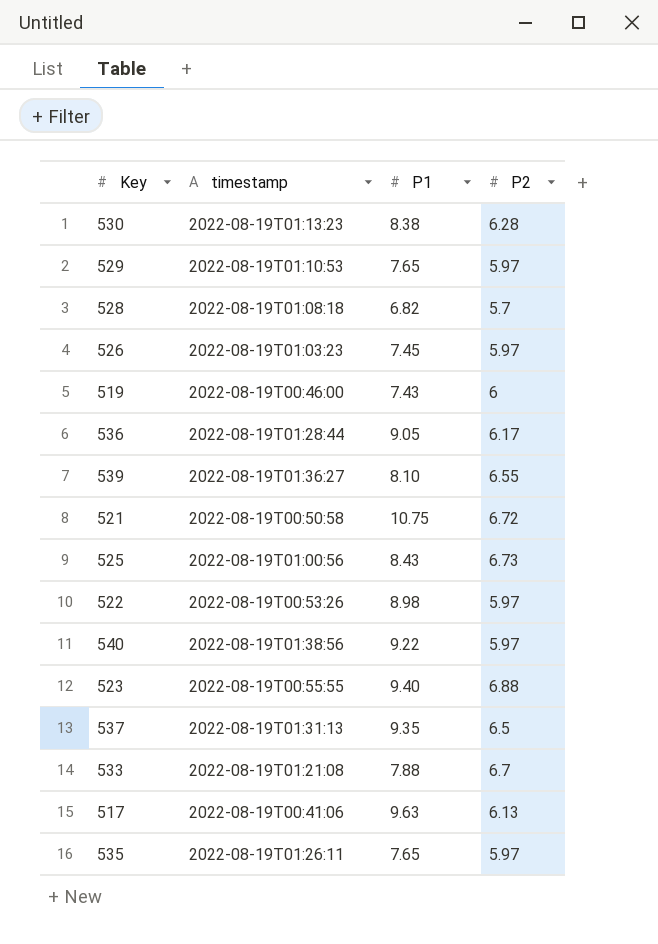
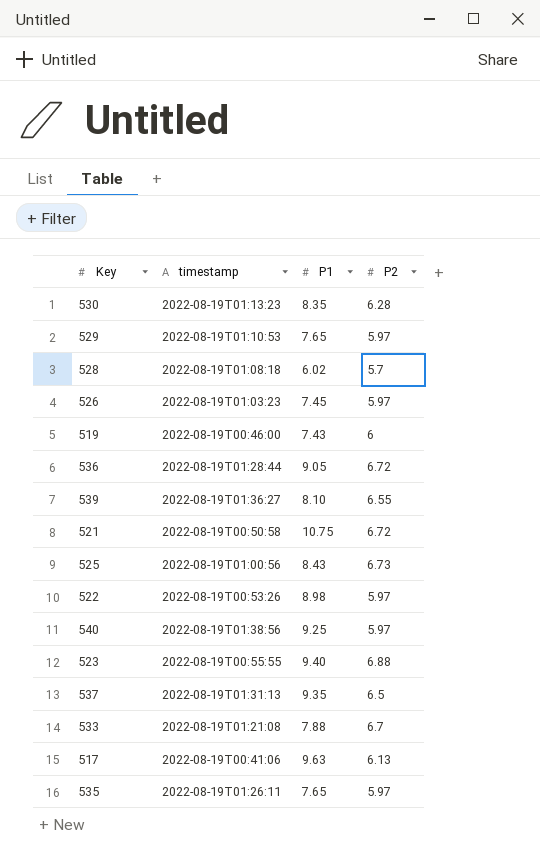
530 | P1: 8.38 -> 8.35
528 | P1: 6.82 -> 6.02
536 | P2: 6.17 -> 6.72
540 | P1: 9.22 -> 9.25

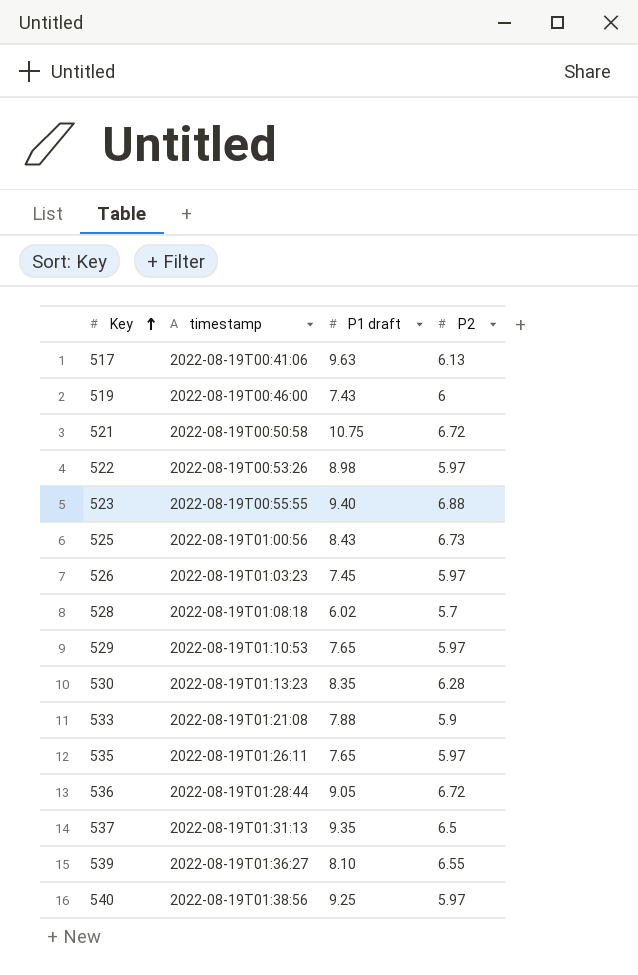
row order: none -> Key ascending
column name: P1 -> P1 draft
533 | P2: 6.7 -> 5.9

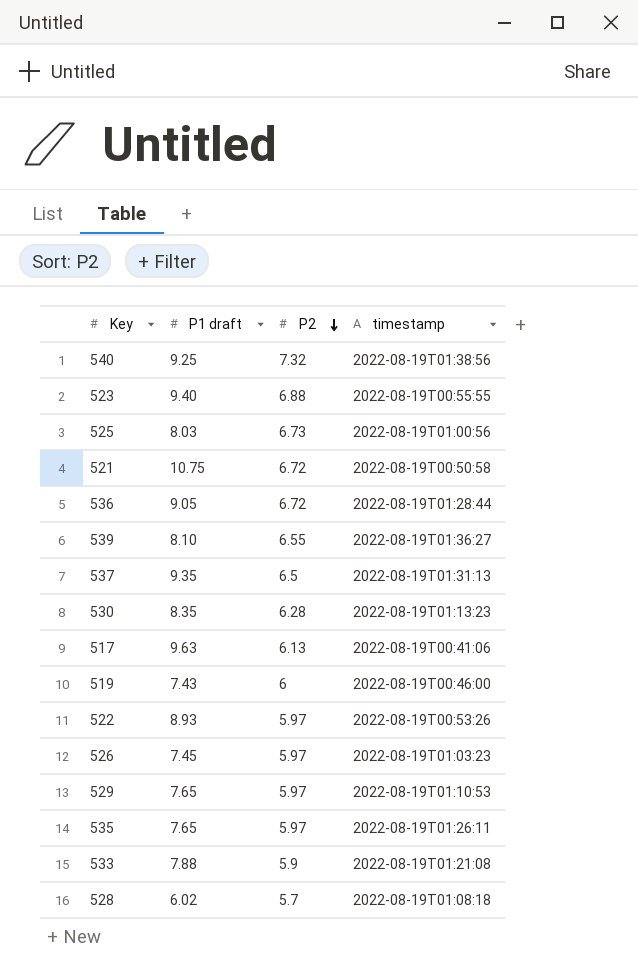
row order: Key ascending -> P2 descending
column timestamp | position: 2 -> 4
540 | P2: 5.97 -> 7.32
525 | P1 draft: 8.43 -> 8.03
522 | P1 draft: 8.98 -> 8.93

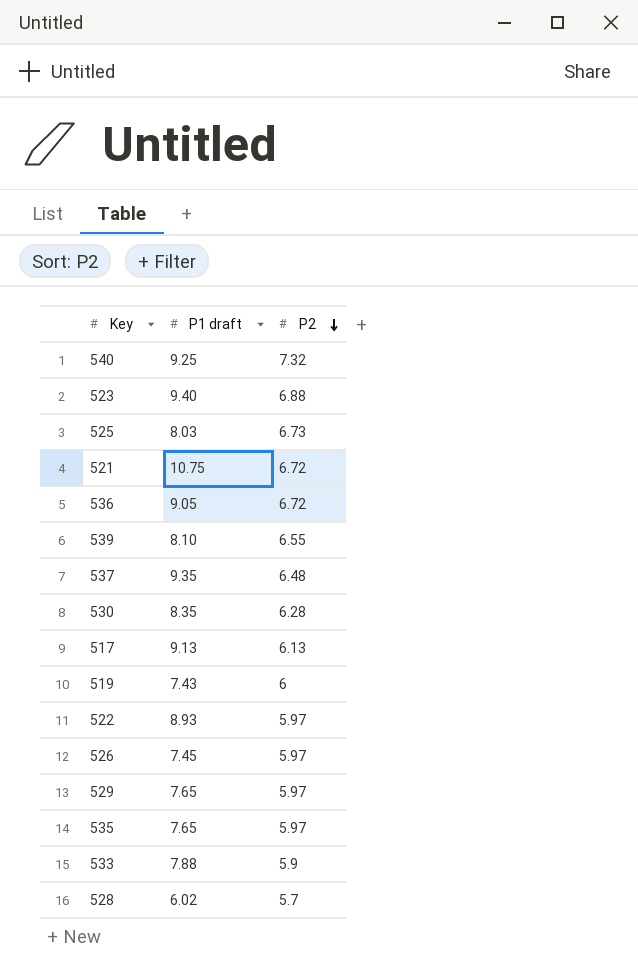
column timestamp | position: 4 -> none
537 | P2: 6.5 -> 6.48
517 | P1 draft: 9.63 -> 9.13

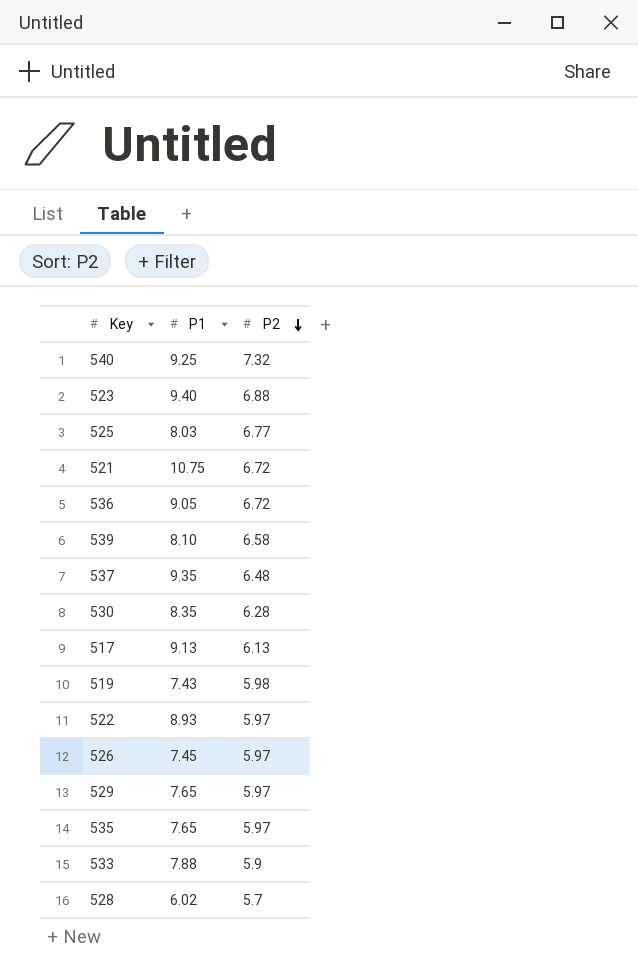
column name: P1 draft -> P1
525 | P2: 6.73 -> 6.77
539 | P2: 6.55 -> 6.58
519 | P2: 6 -> 5.98

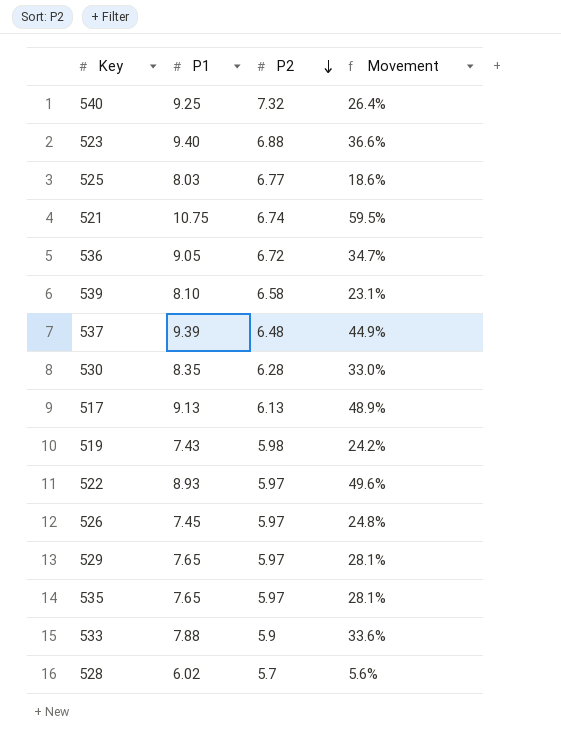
column Movement | formula: none -> ([P1] - [P2]) / [P2]
521 | P2: 6.72 -> 6.74
537 | P1: 9.35 -> 9.39

